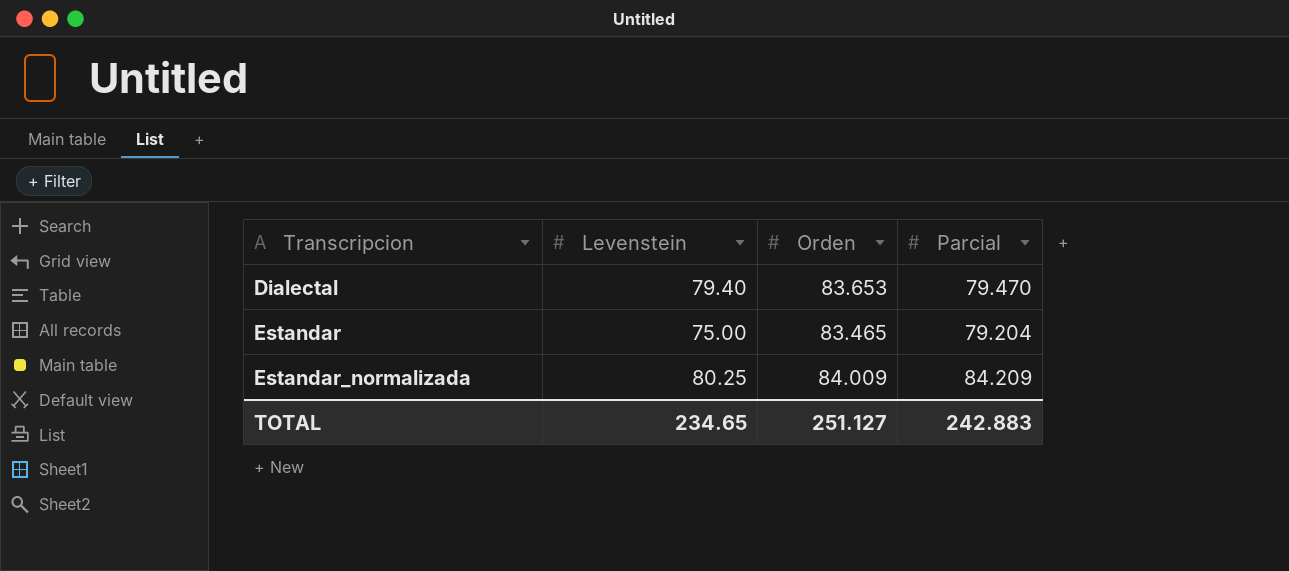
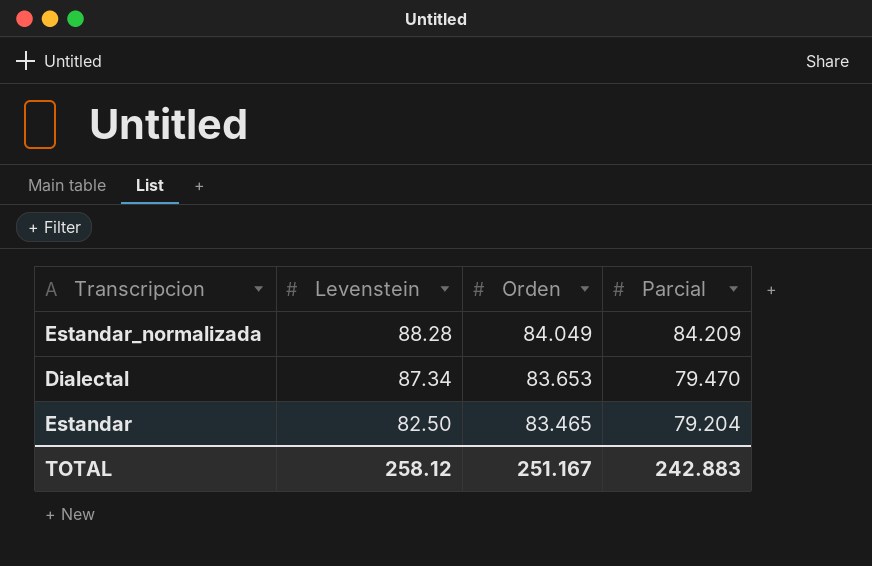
row order: Transcripcion ascending -> Levenstein descending
Estandar_normalizada | Levenstein: 80.25 -> 88.28
Estandar_normalizada | Orden: 84.009 -> 84.049
Dialectal | Levenstein: 79.40 -> 87.34
Estandar | Levenstein: 75.00 -> 82.50
TOTAL | Levenstein: 234.65 -> 258.12
TOTAL | Orden: 251.127 -> 251.167

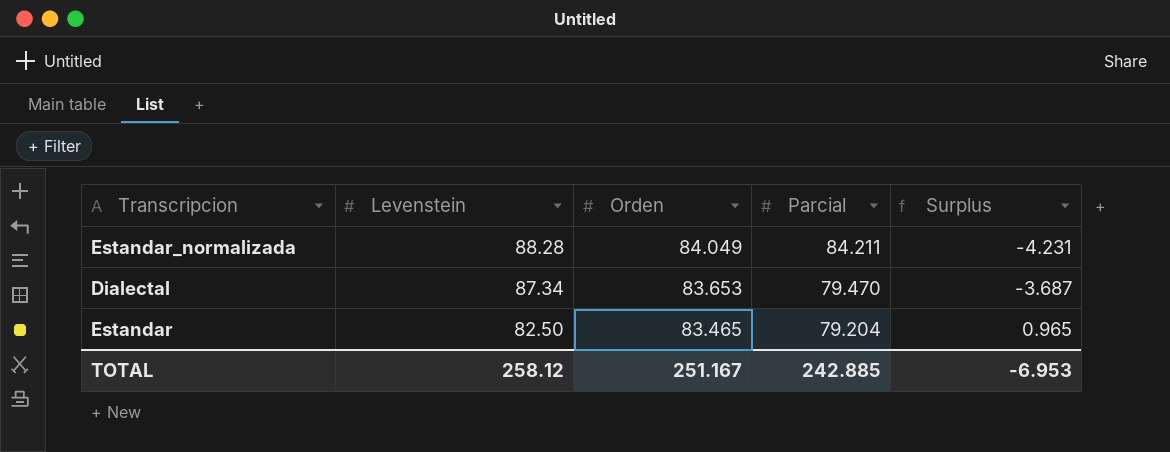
column Surplus | formula: none -> [Orden] - [Levenstein]
Estandar_normalizada | Parcial: 84.209 -> 84.211
TOTAL | Parcial: 242.883 -> 242.885

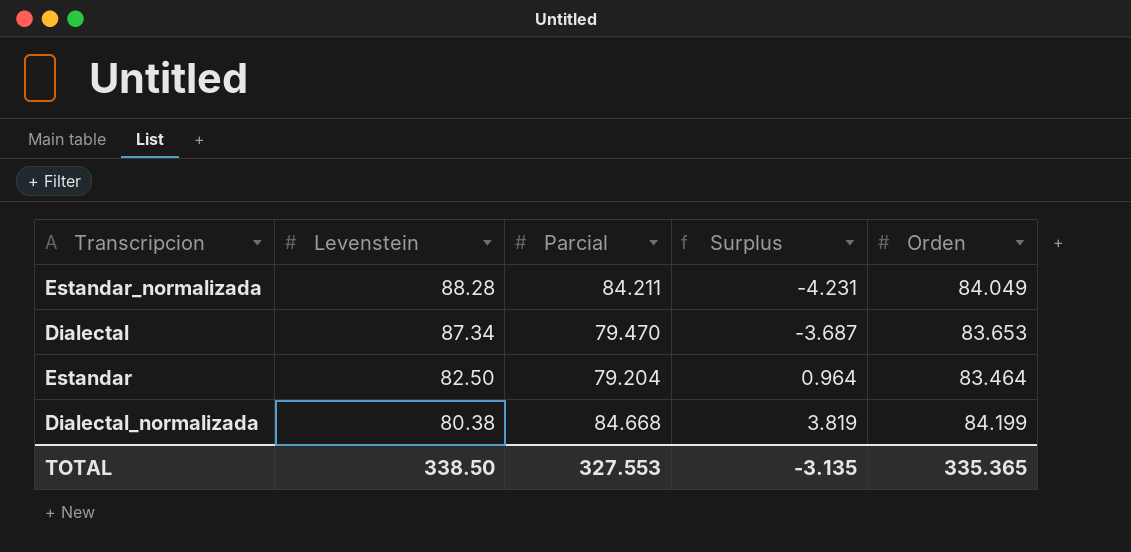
column Orden | position: 3 -> 5
Estandar | Surplus: 0.965 -> 0.964
Estandar | Orden: 83.465 -> 83.464
row Dialectal_normalizada: none -> 80.38 | 84.668 | 3.819 | 84.199
TOTAL | Levenstein: 258.12 -> 338.50
TOTAL | Parcial: 242.885 -> 327.553
TOTAL | Surplus: -6.953 -> -3.135
TOTAL | Orden: 251.167 -> 335.365

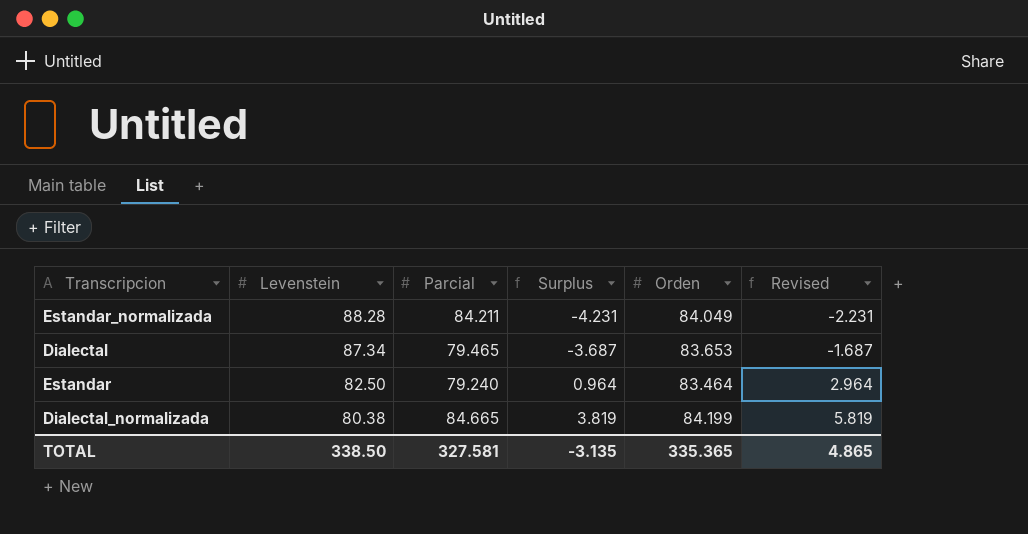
column Revised | formula: none -> [Surplus] + 2
Dialectal | Parcial: 79.470 -> 79.465
Estandar | Parcial: 79.204 -> 79.240
Dialectal_normalizada | Parcial: 84.668 -> 84.665
TOTAL | Parcial: 327.553 -> 327.581

